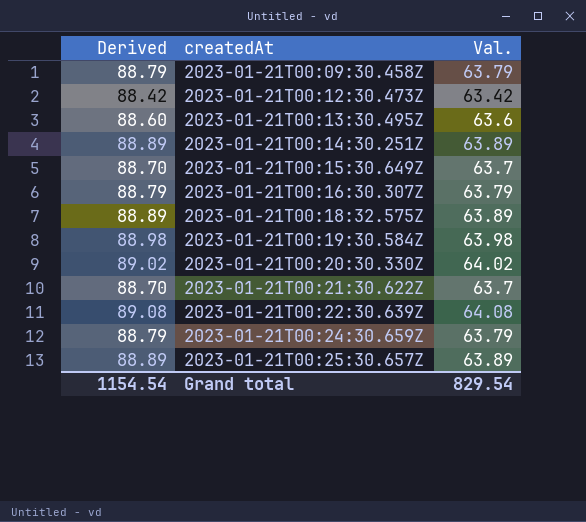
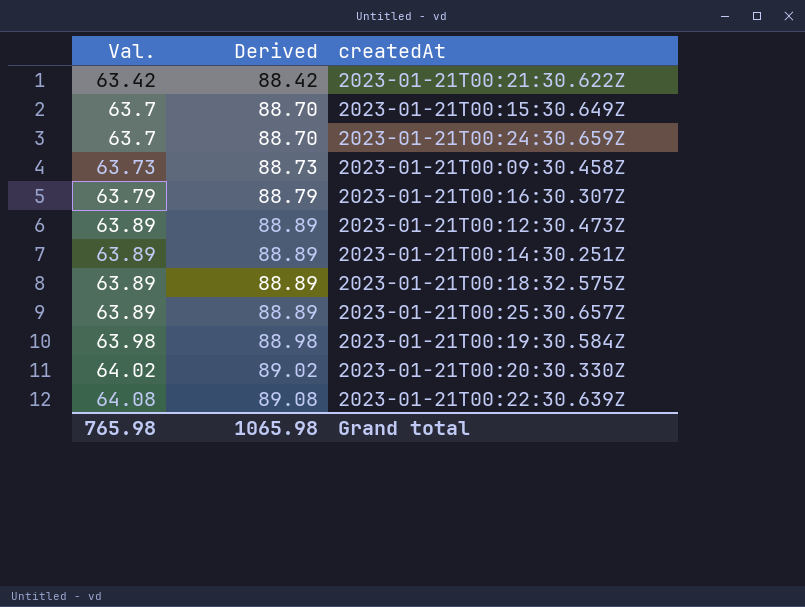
row order: createdAt ascending -> Val. ascending
column Val. | position: 3 -> 1
row 2023-01-21T00:13:30.495Z: 88.60 | 63.6 -> none
2023-01-21T00:21:30.622Z | Val.: 63.7 -> 63.42
2023-01-21T00:21:30.622Z | Derived: 88.70 -> 88.42
2023-01-21T00:24:30.659Z | Val.: 63.79 -> 63.7
2023-01-21T00:24:30.659Z | Derived: 88.79 -> 88.70
2023-01-21T00:09:30.458Z | Val.: 63.79 -> 63.73
2023-01-21T00:09:30.458Z | Derived: 88.79 -> 88.73
2023-01-21T00:12:30.473Z | Val.: 63.42 -> 63.89
2023-01-21T00:12:30.473Z | Derived: 88.42 -> 88.89
Grand total | Val.: 829.54 -> 765.98
Grand total | Derived: 1154.54 -> 1065.98

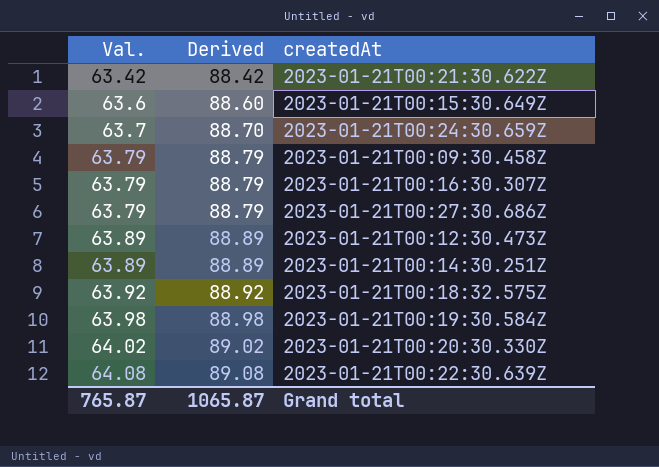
row 2023-01-21T00:25:30.657Z: 63.89 | 88.89 -> none
2023-01-21T00:15:30.649Z | Val.: 63.7 -> 63.6
2023-01-21T00:15:30.649Z | Derived: 88.70 -> 88.60
2023-01-21T00:09:30.458Z | Val.: 63.73 -> 63.79
2023-01-21T00:09:30.458Z | Derived: 88.73 -> 88.79
row 2023-01-21T00:27:30.686Z: none -> 63.79 | 88.79
2023-01-21T00:18:32.575Z | Val.: 63.89 -> 63.92
2023-01-21T00:18:32.575Z | Derived: 88.89 -> 88.92
Grand total | Val.: 765.98 -> 765.87
Grand total | Derived: 1065.98 -> 1065.87

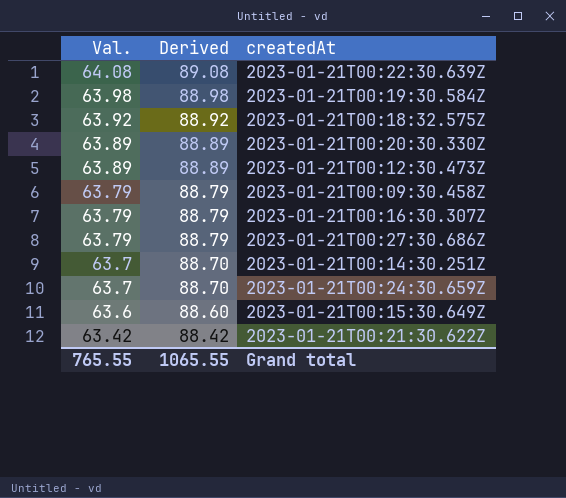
row order: Val. ascending -> Val. descending
2023-01-21T00:20:30.330Z | Val.: 64.02 -> 63.89
2023-01-21T00:20:30.330Z | Derived: 89.02 -> 88.89
2023-01-21T00:14:30.251Z | Val.: 63.89 -> 63.7
2023-01-21T00:14:30.251Z | Derived: 88.89 -> 88.70
Grand total | Val.: 765.87 -> 765.55
Grand total | Derived: 1065.87 -> 1065.55

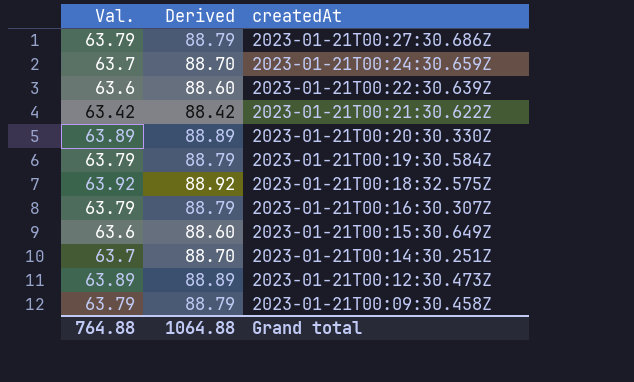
row order: Val. descending -> createdAt descending
2023-01-21T00:22:30.639Z | Val.: 64.08 -> 63.6
2023-01-21T00:22:30.639Z | Derived: 89.08 -> 88.60
2023-01-21T00:19:30.584Z | Val.: 63.98 -> 63.79
2023-01-21T00:19:30.584Z | Derived: 88.98 -> 88.79
Grand total | Val.: 765.55 -> 764.88
Grand total | Derived: 1065.55 -> 1064.88

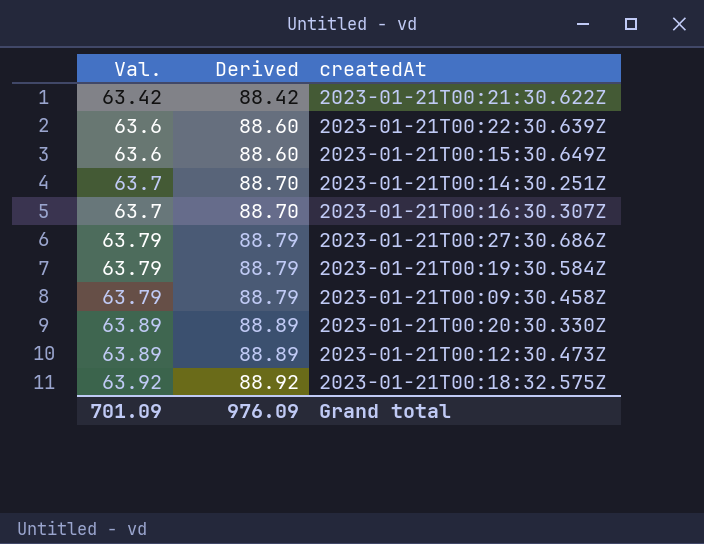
row order: createdAt descending -> Val. ascending
row 2023-01-21T00:24:30.659Z: 63.7 | 88.70 -> none
2023-01-21T00:16:30.307Z | Val.: 63.79 -> 63.7
2023-01-21T00:16:30.307Z | Derived: 88.79 -> 88.70
Grand total | Val.: 764.88 -> 701.09
Grand total | Derived: 1064.88 -> 976.09

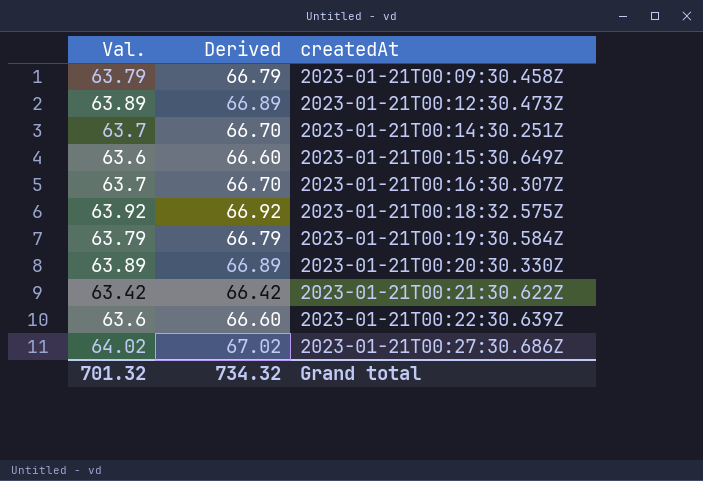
row order: Val. ascending -> createdAt ascending
column Derived | formula: [Val.] + 25 -> [Val.] + 3
2023-01-21T00:27:30.686Z | Val.: 63.79 -> 64.02
Grand total | Val.: 701.09 -> 701.32
Grand total | Derived: 976.09 -> 734.32

